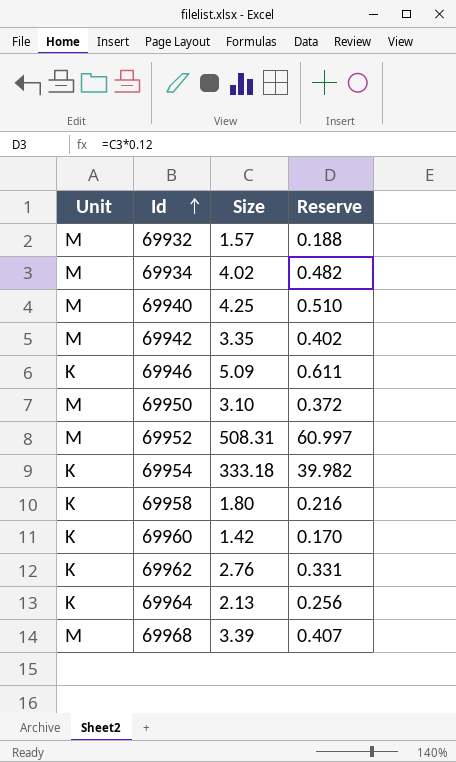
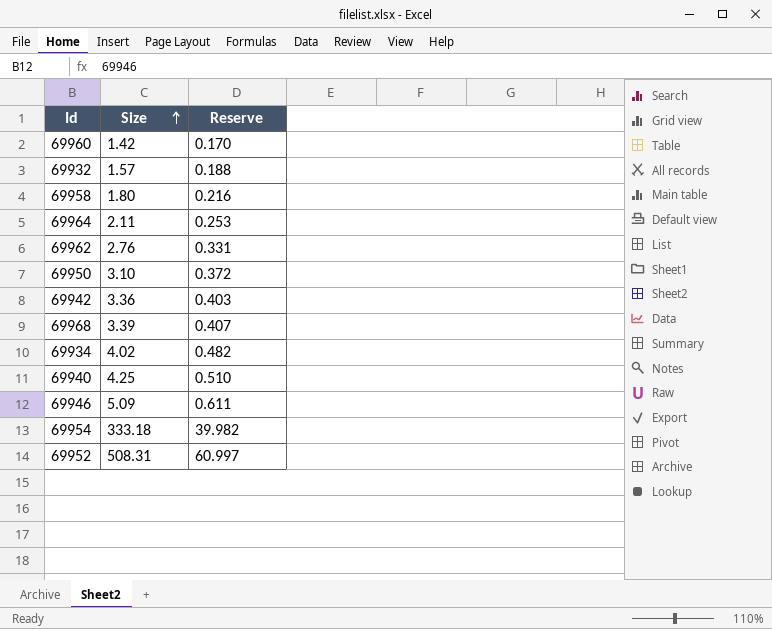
row order: Id ascending -> Size ascending
column Unit | position: 1 -> none
69964 | Size: 2.13 -> 2.11
69964 | Reserve: 0.256 -> 0.253
69942 | Size: 3.35 -> 3.36
69942 | Reserve: 0.402 -> 0.403

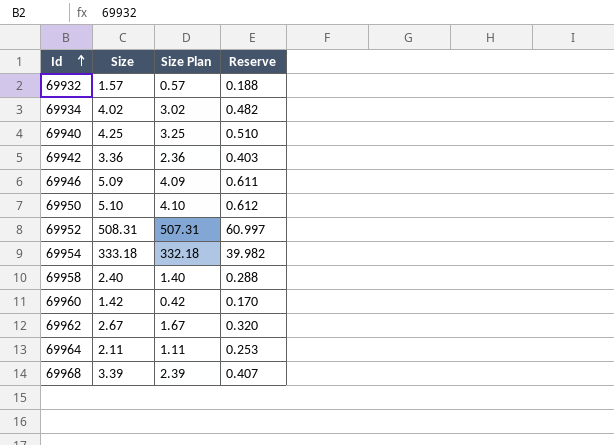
row order: Size ascending -> Id ascending
column Size Plan | formula: none -> [Size] - 1
69950 | Size: 3.10 -> 5.10
69950 | Reserve: 0.372 -> 0.612
69958 | Size: 1.80 -> 2.40
69958 | Reserve: 0.216 -> 0.288
69962 | Size: 2.76 -> 2.67
69962 | Reserve: 0.331 -> 0.320

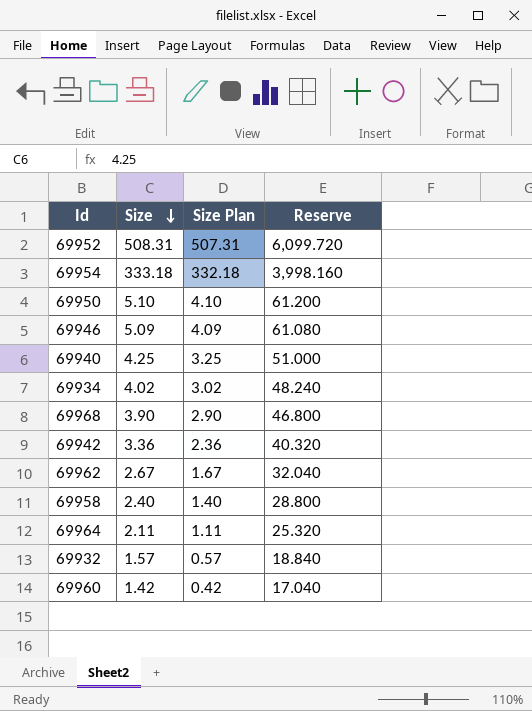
row order: Id ascending -> Size descending
column Reserve | formula: [Size] * 0.12 -> [Size] * 12
69968 | Size: 3.39 -> 3.90
69968 | Size Plan: 2.39 -> 2.90

